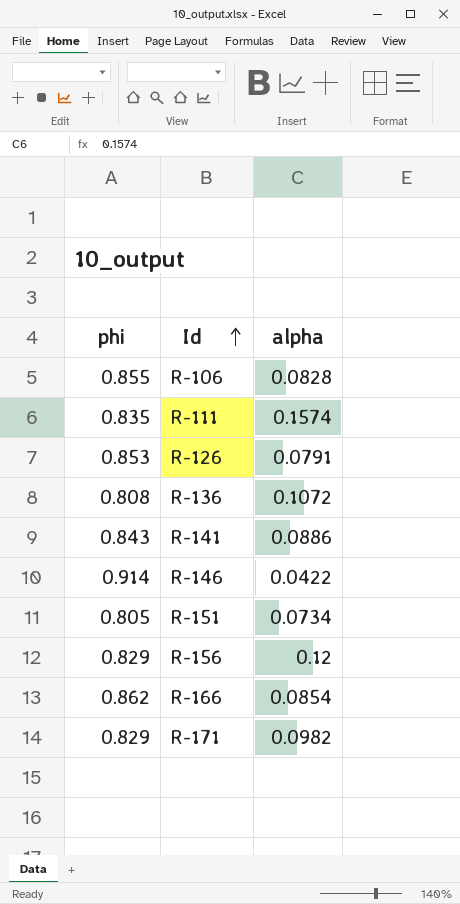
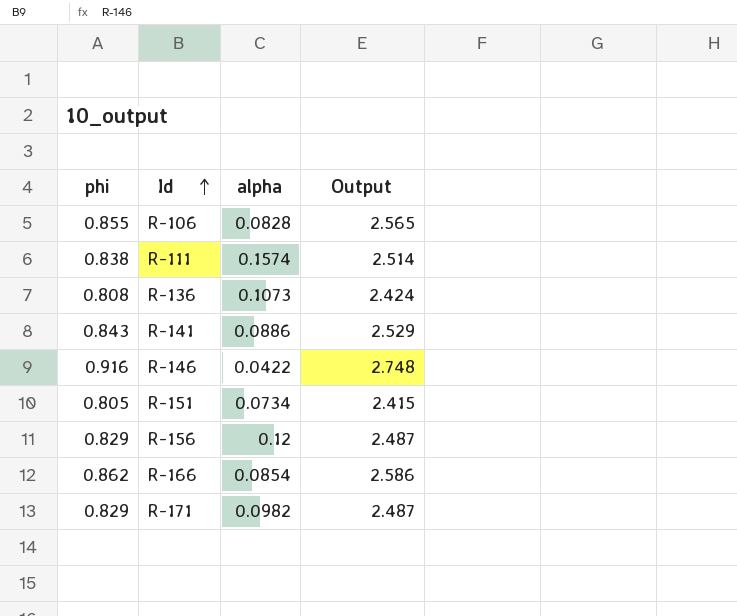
column Output | formula: none -> [phi] * 3
row R-126: 0.853 | 0.0791 -> none
R-111 | phi: 0.835 -> 0.838
R-136 | alpha: 0.1072 -> 0.1073
R-146 | phi: 0.914 -> 0.916

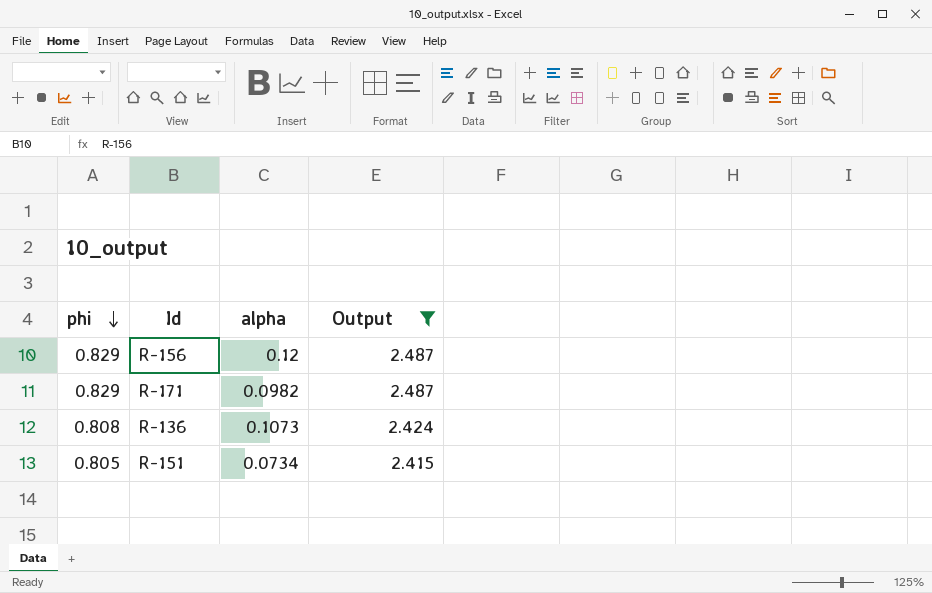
filter: none -> Output <= 2.487
row order: Id ascending -> phi descending

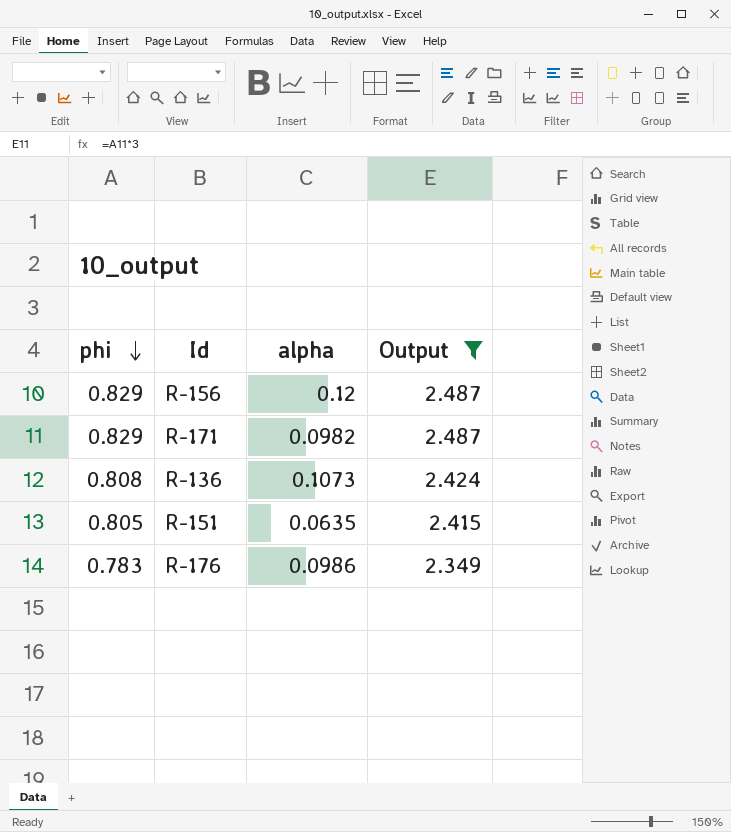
R-151 | alpha: 0.0734 -> 0.0635
row R-176: none -> 0.783 | 0.0986 | 2.349

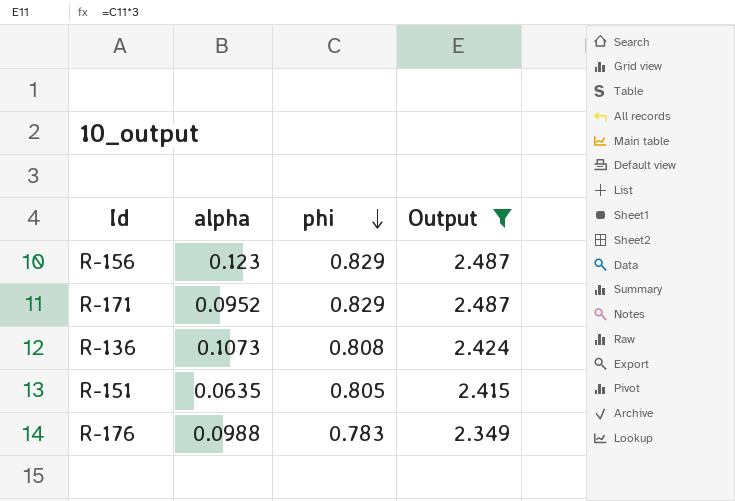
column phi | position: 1 -> 3
R-156 | alpha: 0.12 -> 0.123
R-171 | alpha: 0.0982 -> 0.0952
R-176 | alpha: 0.0986 -> 0.0988

